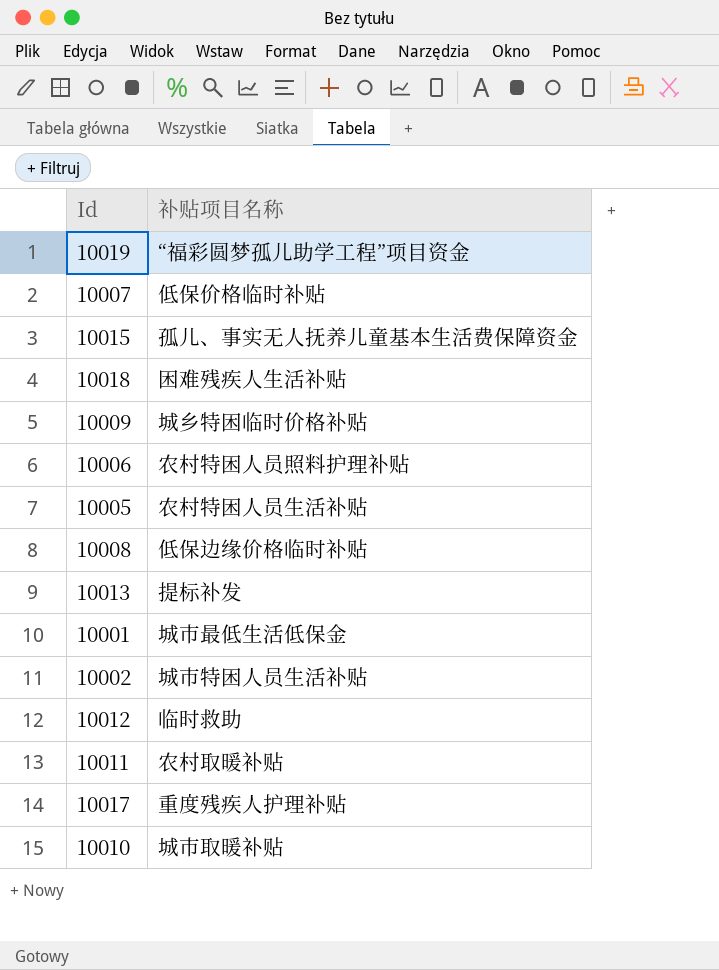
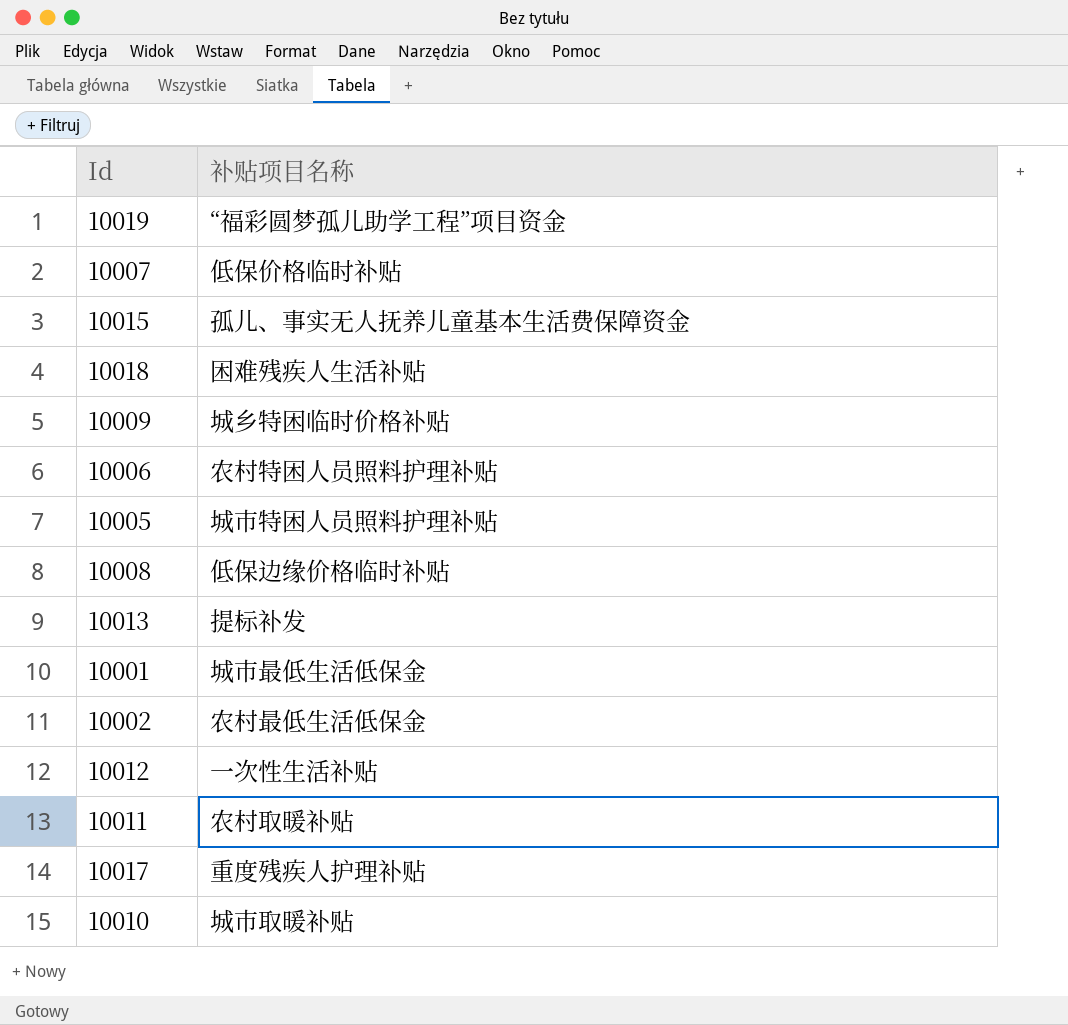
10005 | 补贴项目名称: 农村特困人员生活补贴 -> 城市特困人员照料护理补贴
10002 | 补贴项目名称: 城市特困人员生活补贴 -> 农村最低生活低保金
10012 | 补贴项目名称: 临时救助 -> 一次性生活补贴

